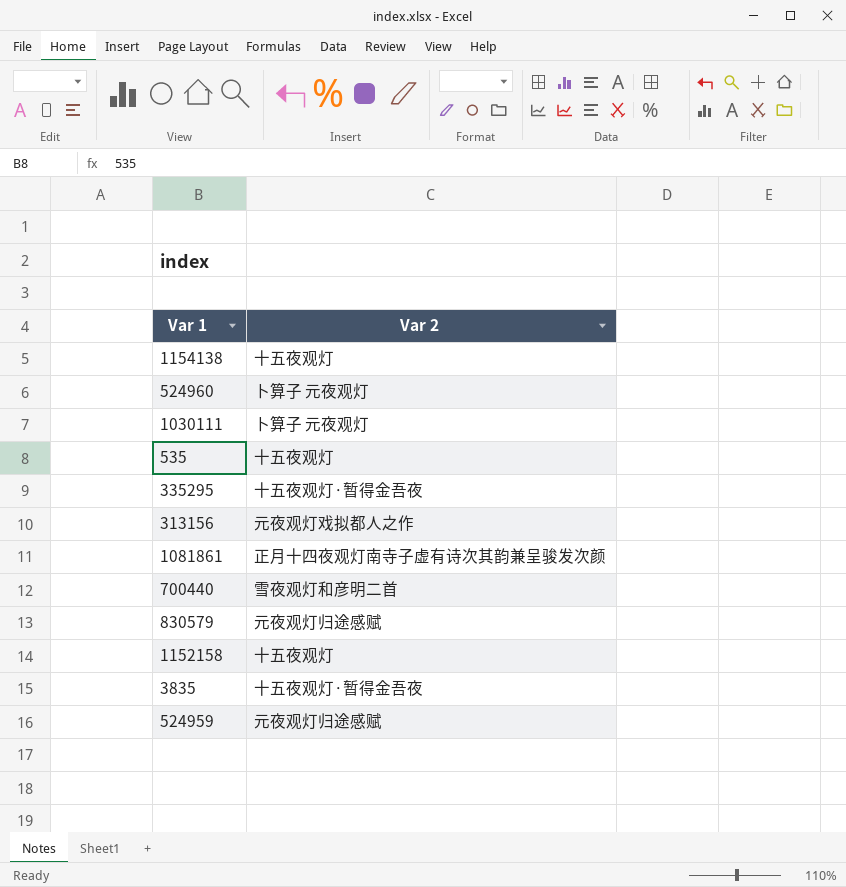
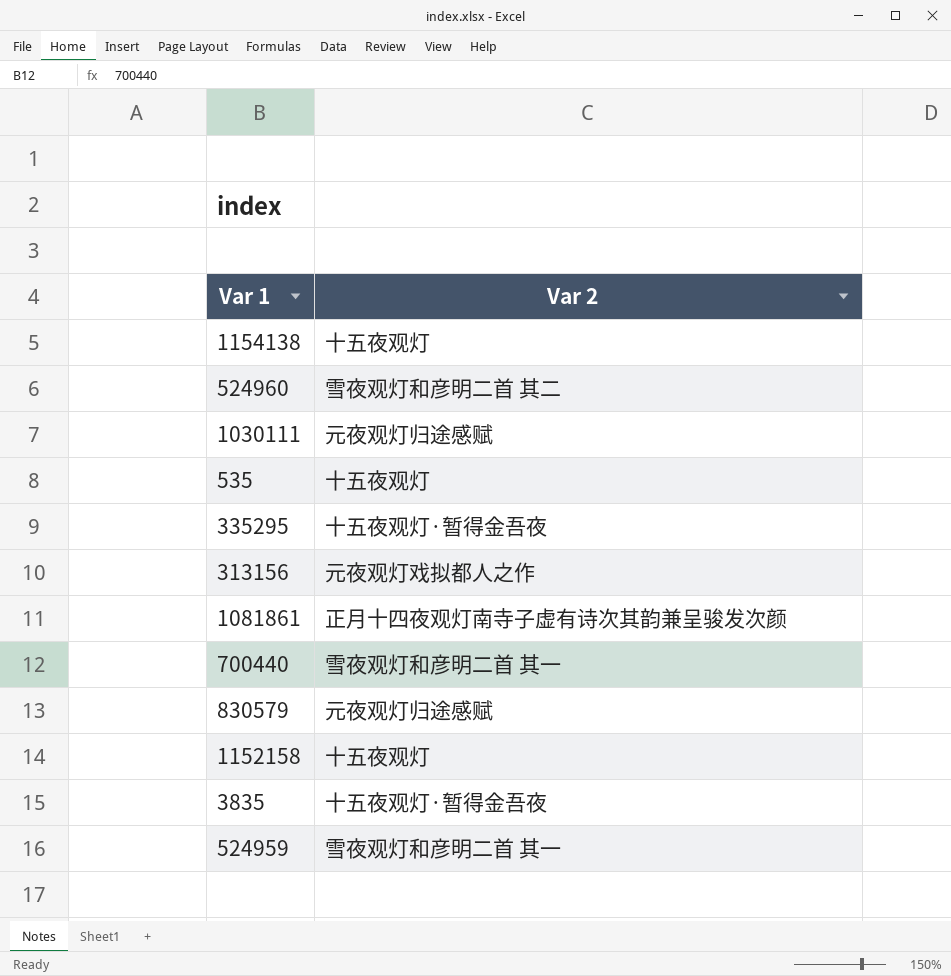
524960 | Var 2: 卜算子 元夜观灯 -> 雪夜观灯和彦明二首 其二
1030111 | Var 2: 卜算子 元夜观灯 -> 元夜观灯归途感赋
700440 | Var 2: 雪夜观灯和彦明二首 -> 雪夜观灯和彦明二首 其一
524959 | Var 2: 元夜观灯归途感赋 -> 雪夜观灯和彦明二首 其一

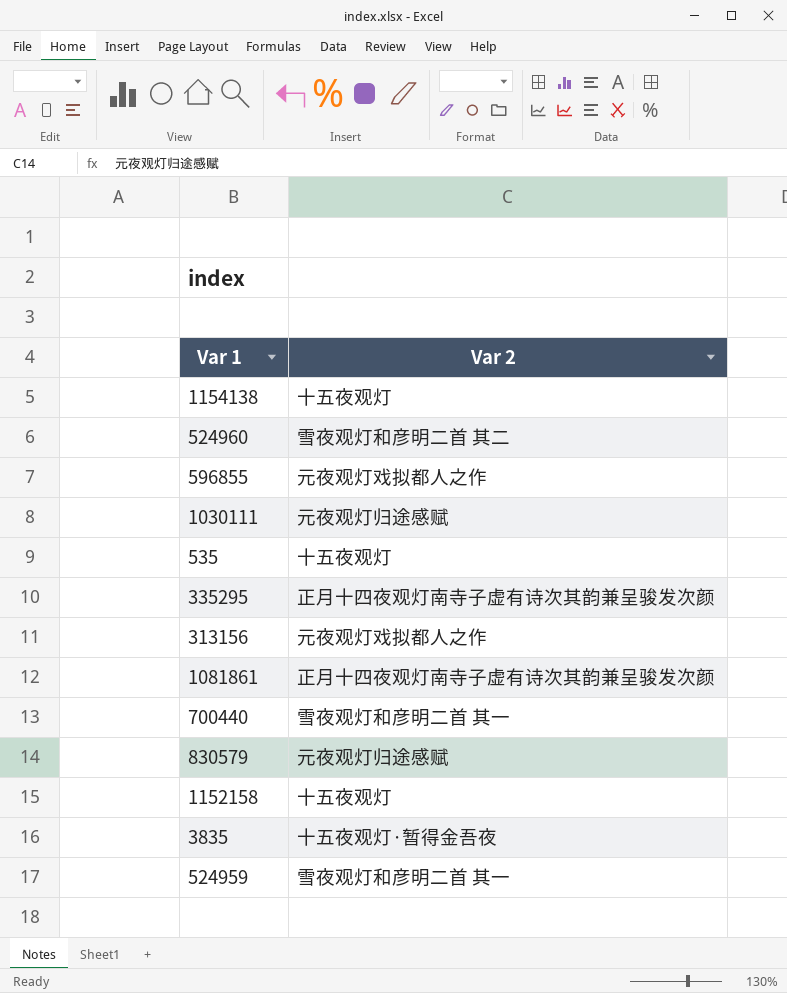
row 596855: none -> 元夜观灯戏拟都人之作
335295 | Var 2: 十五夜观灯·暂得金吾夜 -> 正月十四夜观灯南寺子虚有诗次其韵兼呈骏发次颜

